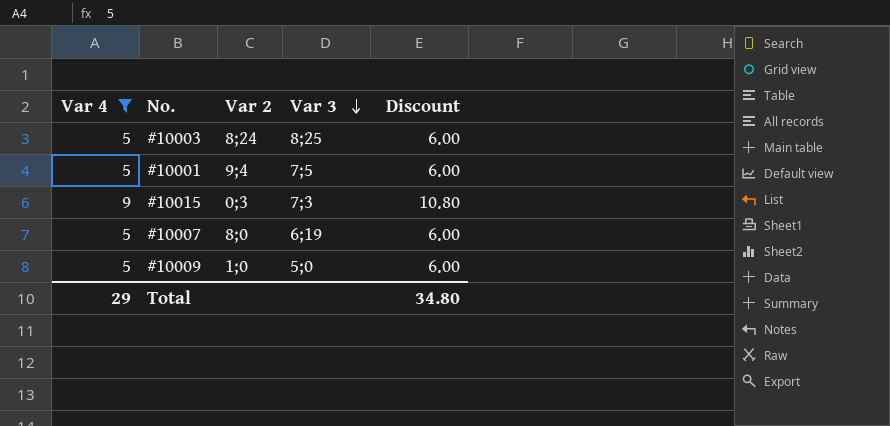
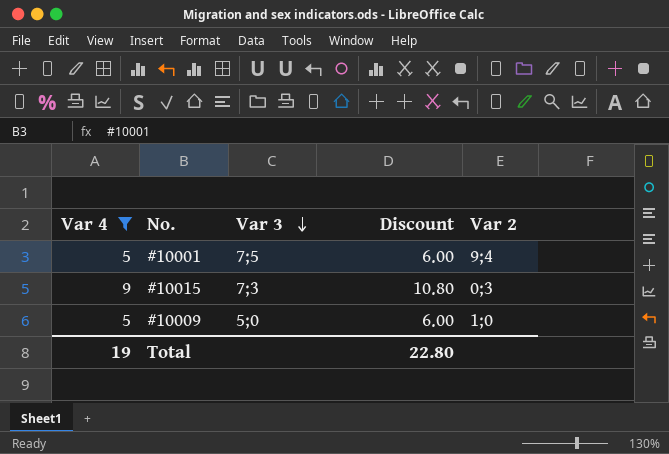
column Var 2 | position: 3 -> 5
row #10003: 5 | 8;24 | 8;25 | 6.00 -> none
row #10007: 5 | 8;0 | 6;19 | 6.00 -> none
Total | Var 4: 29 -> 19
Total | Discount: 34.80 -> 22.80

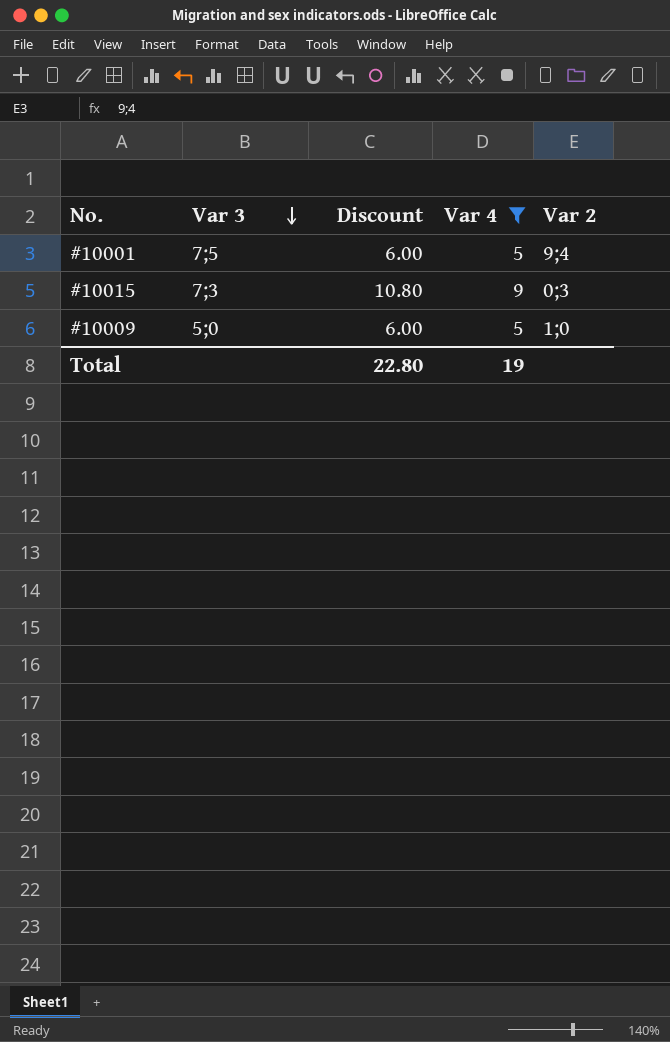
column Var 4 | position: 1 -> 4

